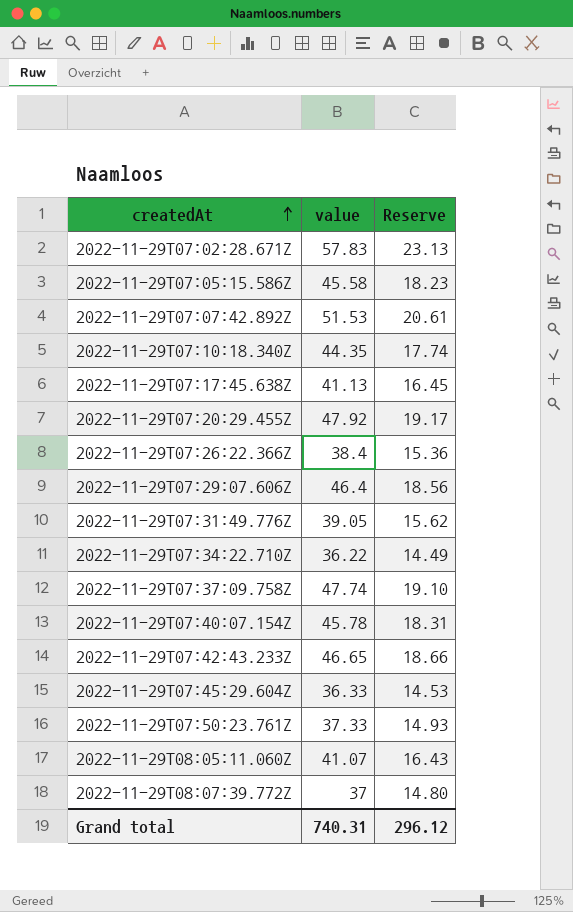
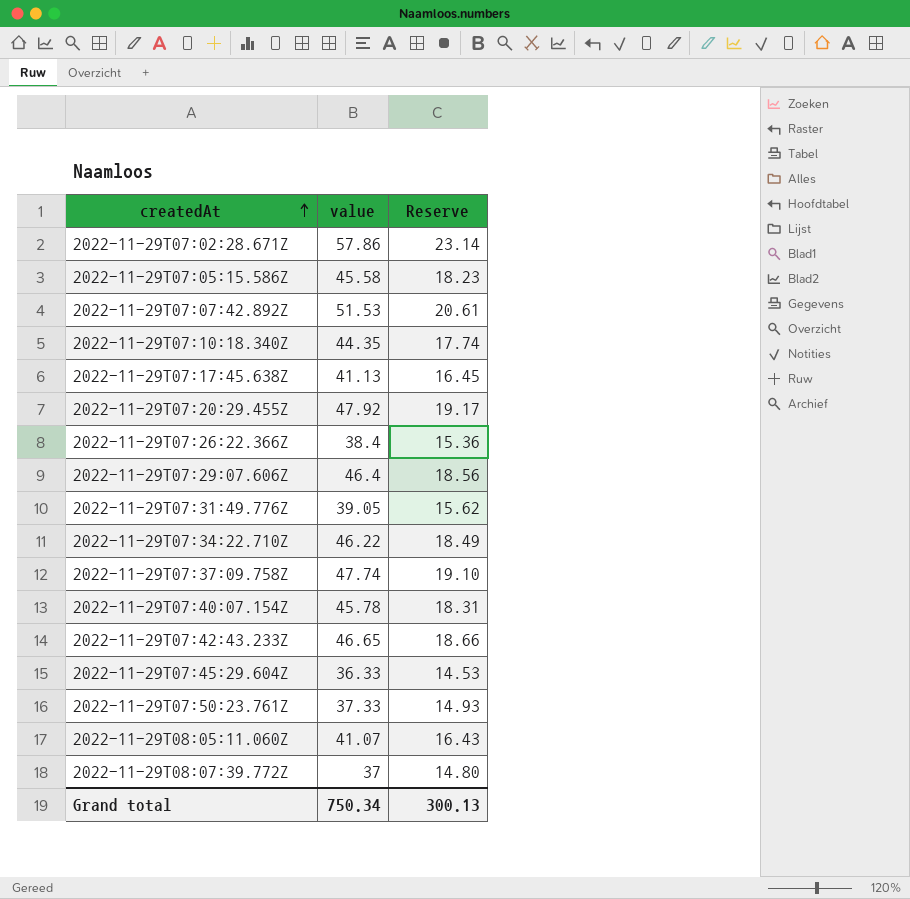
2022-11-29T07:02:28.671Z | value: 57.83 -> 57.86
2022-11-29T07:02:28.671Z | Reserve: 23.13 -> 23.14
2022-11-29T07:34:22.710Z | value: 36.22 -> 46.22
2022-11-29T07:34:22.710Z | Reserve: 14.49 -> 18.49
Grand total | value: 740.31 -> 750.34
Grand total | Reserve: 296.12 -> 300.13

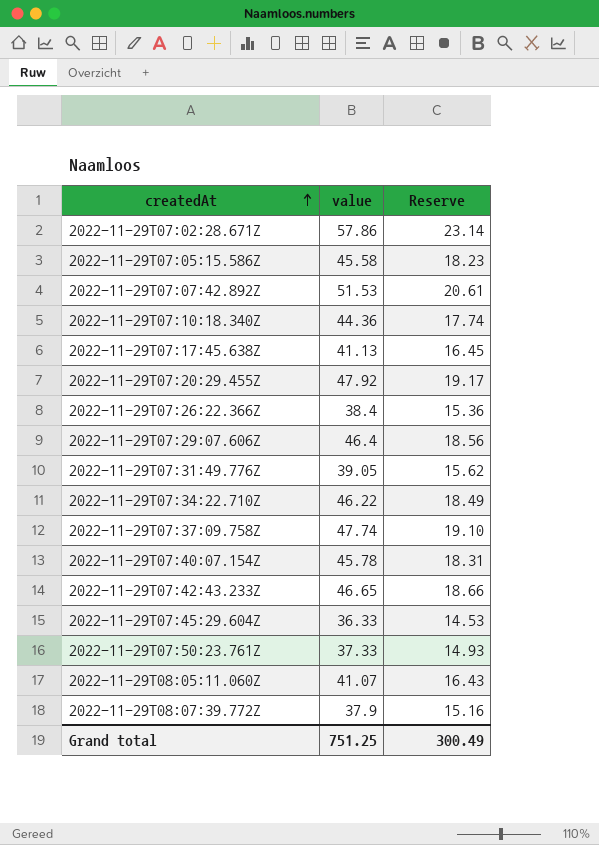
2022-11-29T07:10:18.340Z | value: 44.35 -> 44.36
2022-11-29T08:07:39.772Z | value: 37 -> 37.9
2022-11-29T08:07:39.772Z | Reserve: 14.80 -> 15.16
Grand total | value: 750.34 -> 751.25
Grand total | Reserve: 300.13 -> 300.49

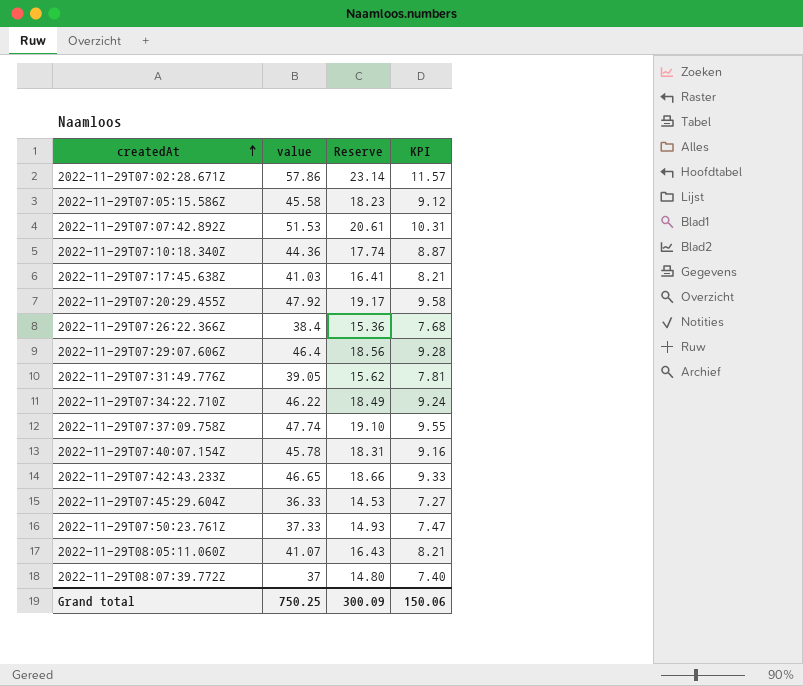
column KPI | formula: none -> [value] * 0.2
2022-11-29T07:17:45.638Z | value: 41.13 -> 41.03
2022-11-29T07:17:45.638Z | Reserve: 16.45 -> 16.41
2022-11-29T08:07:39.772Z | value: 37.9 -> 37
2022-11-29T08:07:39.772Z | Reserve: 15.16 -> 14.80
Grand total | value: 751.25 -> 750.25
Grand total | Reserve: 300.49 -> 300.09

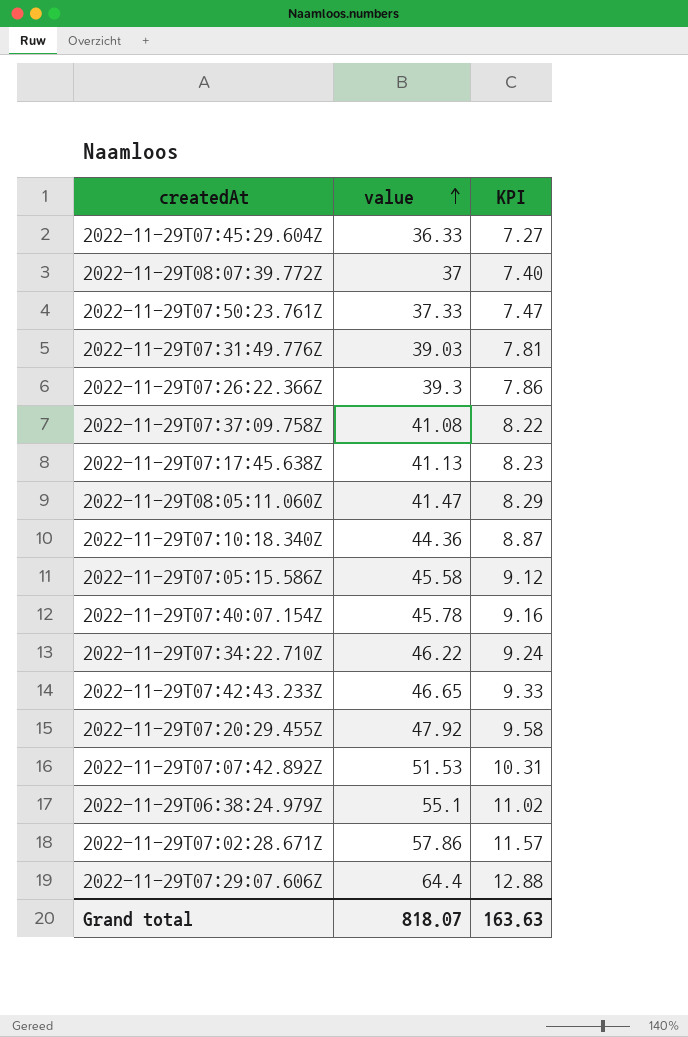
row order: createdAt ascending -> value ascending
column Reserve | formula: [value] * 0.4 -> none
2022-11-29T07:31:49.776Z | value: 39.05 -> 39.03
2022-11-29T07:26:22.366Z | value: 38.4 -> 39.3
2022-11-29T07:26:22.366Z | KPI: 7.68 -> 7.86
2022-11-29T07:37:09.758Z | value: 47.74 -> 41.08
2022-11-29T07:37:09.758Z | KPI: 9.55 -> 8.22
2022-11-29T07:17:45.638Z | value: 41.03 -> 41.13
2022-11-29T07:17:45.638Z | KPI: 8.21 -> 8.23
2022-11-29T08:05:11.060Z | value: 41.07 -> 41.47
2022-11-29T08:05:11.060Z | KPI: 8.21 -> 8.29
row 2022-11-29T06:38:24.979Z: none -> 55.1 | 11.02
2022-11-29T07:29:07.606Z | value: 46.4 -> 64.4
2022-11-29T07:29:07.606Z | KPI: 9.28 -> 12.88
Grand total | value: 750.25 -> 818.07
Grand total | KPI: 150.06 -> 163.63

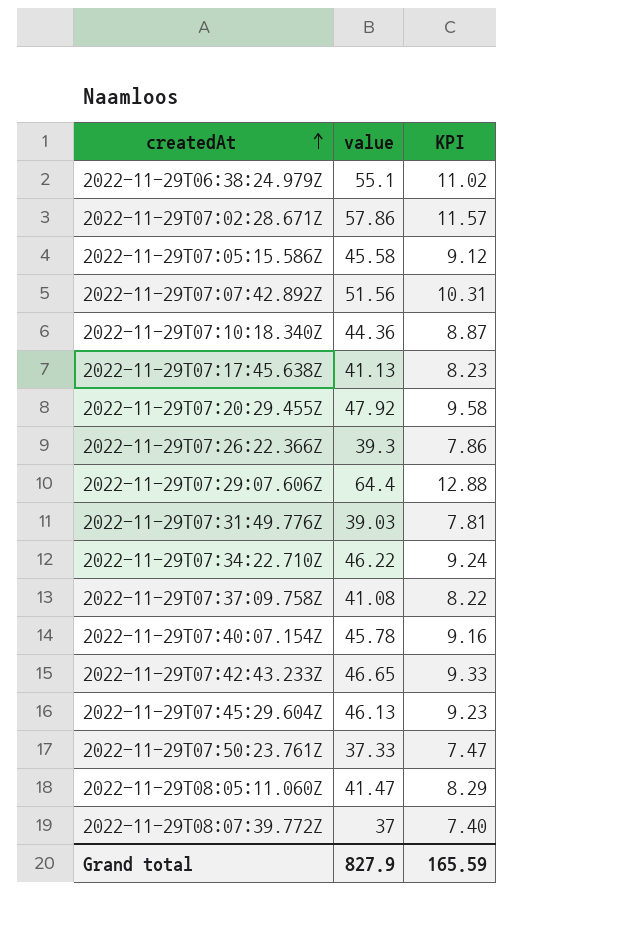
row order: value ascending -> createdAt ascending
2022-11-29T07:07:42.892Z | value: 51.53 -> 51.56
2022-11-29T07:45:29.604Z | value: 36.33 -> 46.13
2022-11-29T07:45:29.604Z | KPI: 7.27 -> 9.23
Grand total | value: 818.07 -> 827.9
Grand total | KPI: 163.63 -> 165.59

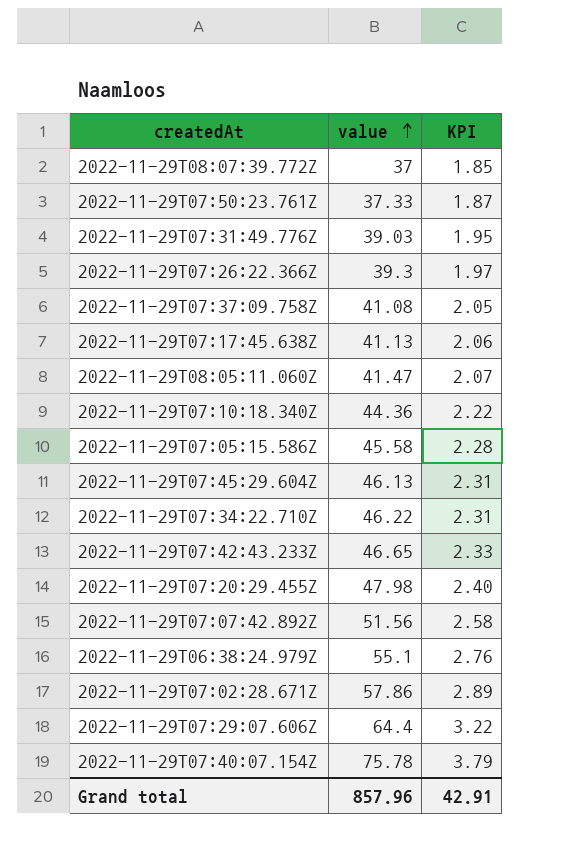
row order: createdAt ascending -> value ascending
column KPI | formula: [value] * 0.2 -> [value] * 0.05
2022-11-29T07:20:29.455Z | value: 47.92 -> 47.98
2022-11-29T07:40:07.154Z | value: 45.78 -> 75.78
Grand total | value: 827.9 -> 857.96
Grand total | KPI: 165.59 -> 42.91

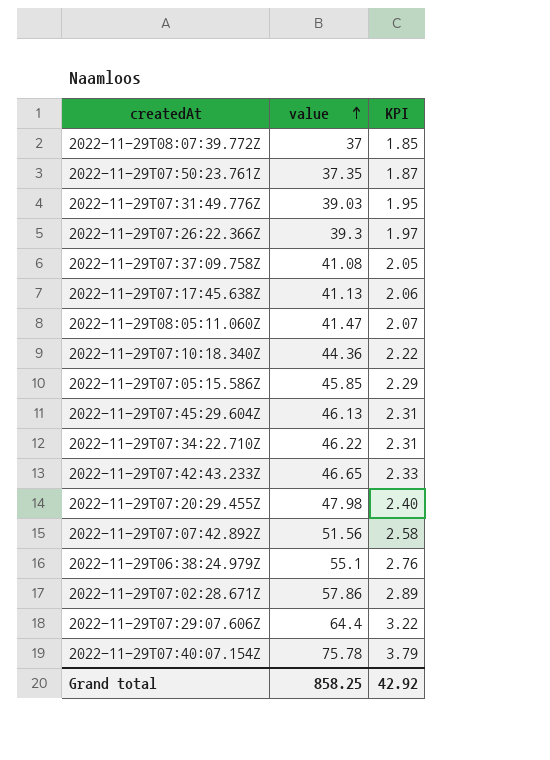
2022-11-29T07:50:23.761Z | value: 37.33 -> 37.35
2022-11-29T07:05:15.586Z | value: 45.58 -> 45.85
2022-11-29T07:05:15.586Z | KPI: 2.28 -> 2.29
Grand total | value: 857.96 -> 858.25
Grand total | KPI: 42.91 -> 42.92

